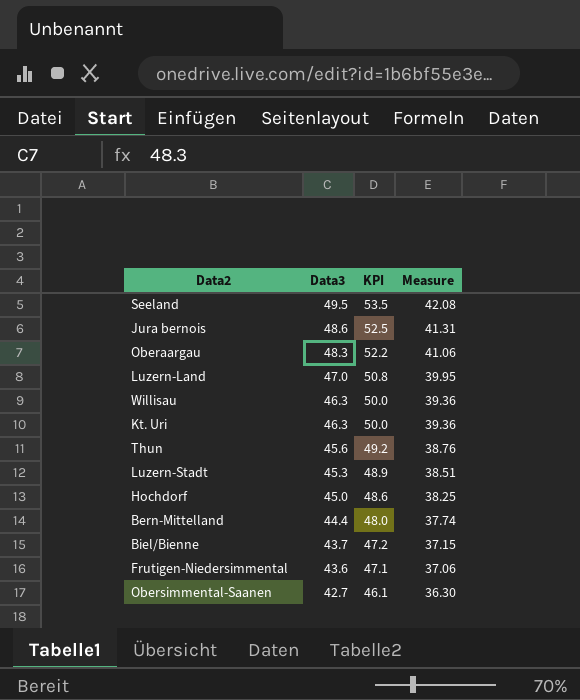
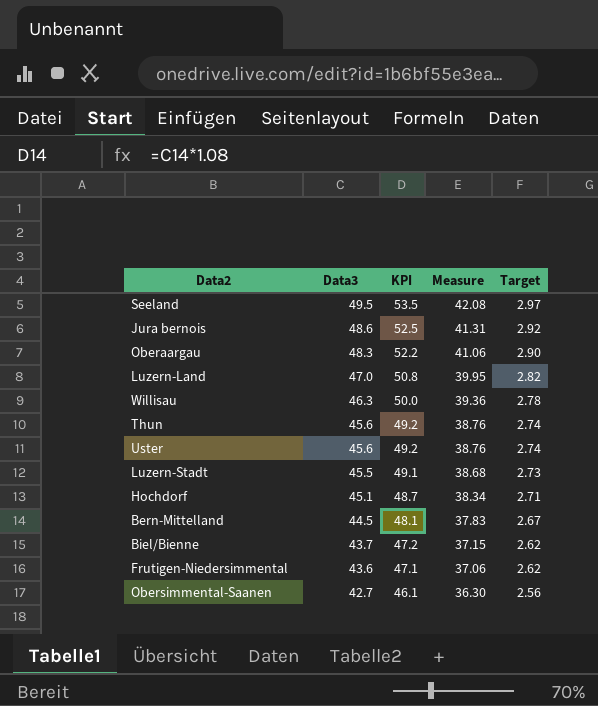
column Target | formula: none -> [Data3] * 0.06
row Kt. Uri: 46.3 | 50.0 | 39.36 -> none
row Uster: none -> 45.6 | 49.2 | 38.76 | 2.74
Luzern-Stadt | Data3: 45.3 -> 45.5
Luzern-Stadt | KPI: 48.9 -> 49.1
Luzern-Stadt | Measure: 38.51 -> 38.68
Hochdorf | Data3: 45.0 -> 45.1
Hochdorf | KPI: 48.6 -> 48.7
Hochdorf | Measure: 38.25 -> 38.34
Bern-Mittelland | Data3: 44.4 -> 44.5
Bern-Mittelland | KPI: 48.0 -> 48.1
Bern-Mittelland | Measure: 37.74 -> 37.83

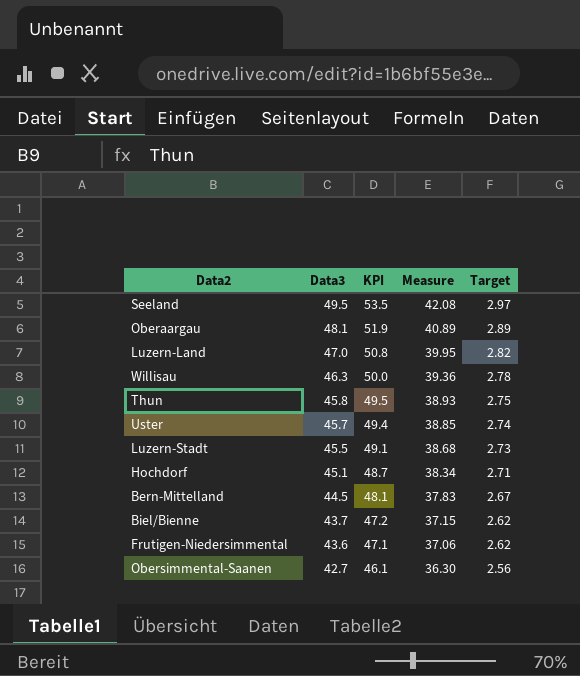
row Jura bernois: 48.6 | 52.5 | 41.31 | 2.92 -> none
Oberaargau | Data3: 48.3 -> 48.1
Oberaargau | KPI: 52.2 -> 51.9
Oberaargau | Measure: 41.06 -> 40.89
Oberaargau | Target: 2.90 -> 2.89
Thun | Data3: 45.6 -> 45.8
Thun | KPI: 49.2 -> 49.5
Thun | Measure: 38.76 -> 38.93
Thun | Target: 2.74 -> 2.75
Uster | Data3: 45.6 -> 45.7
Uster | KPI: 49.2 -> 49.4
Uster | Measure: 38.76 -> 38.85

